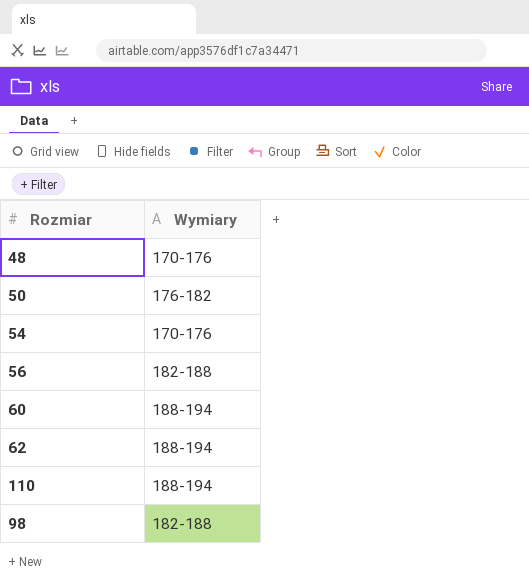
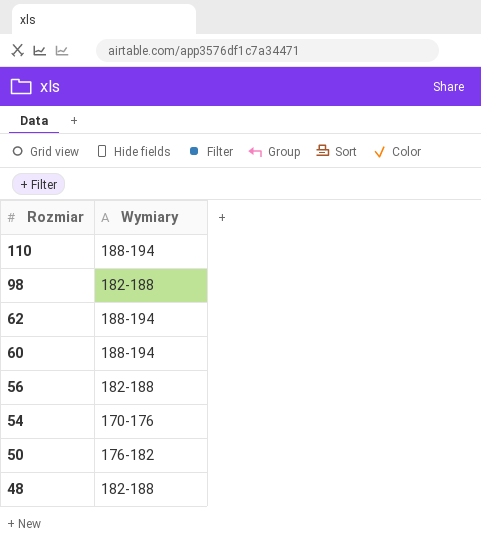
row order: none -> Rozmiar descending
48 | Wymiary: 170-176 -> 182-188

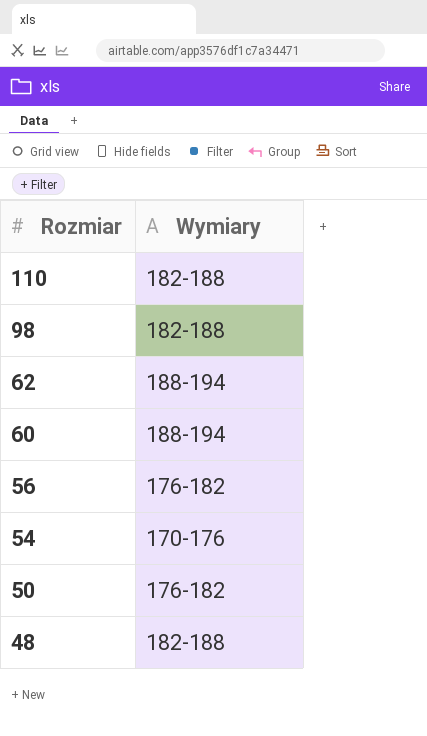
110 | Wymiary: 188-194 -> 182-188
56 | Wymiary: 182-188 -> 176-182

